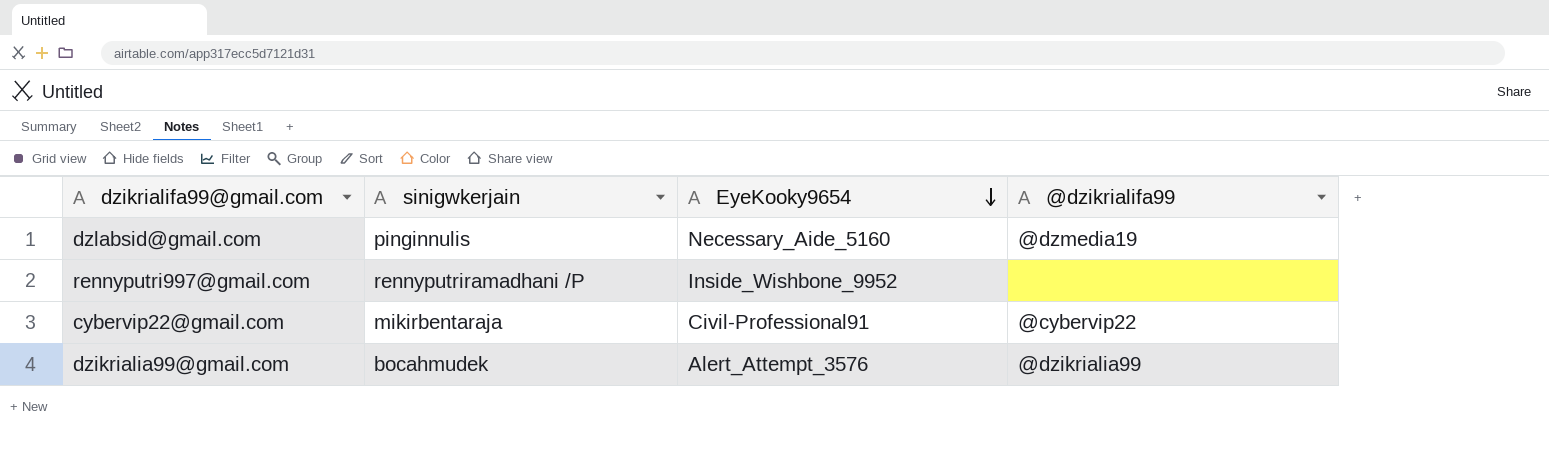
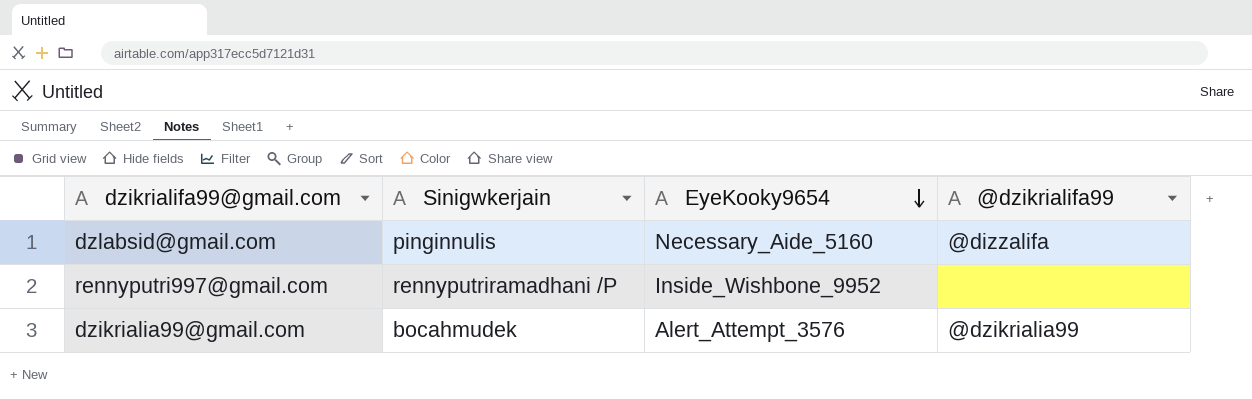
column name: sinigwkerjain -> Sinigwkerjain
row cybervip22@gmail.com: mikirbentaraja | Civil-Professional91 | @cybervip22 -> none
dzlabsid@gmail.com | @dzikrialifa99: @dzmedia19 -> @dizzalifa

